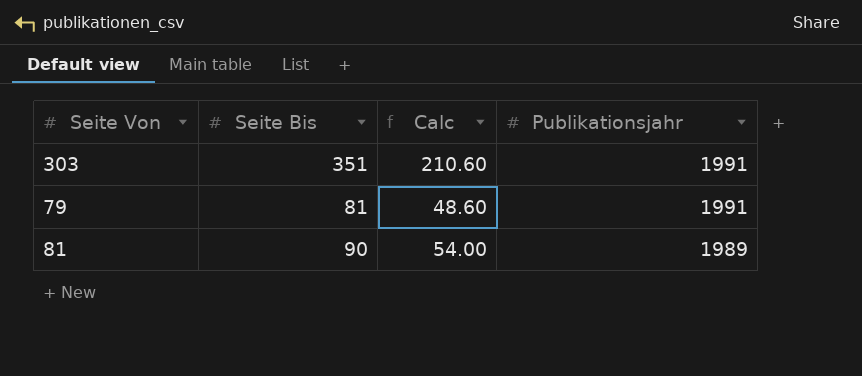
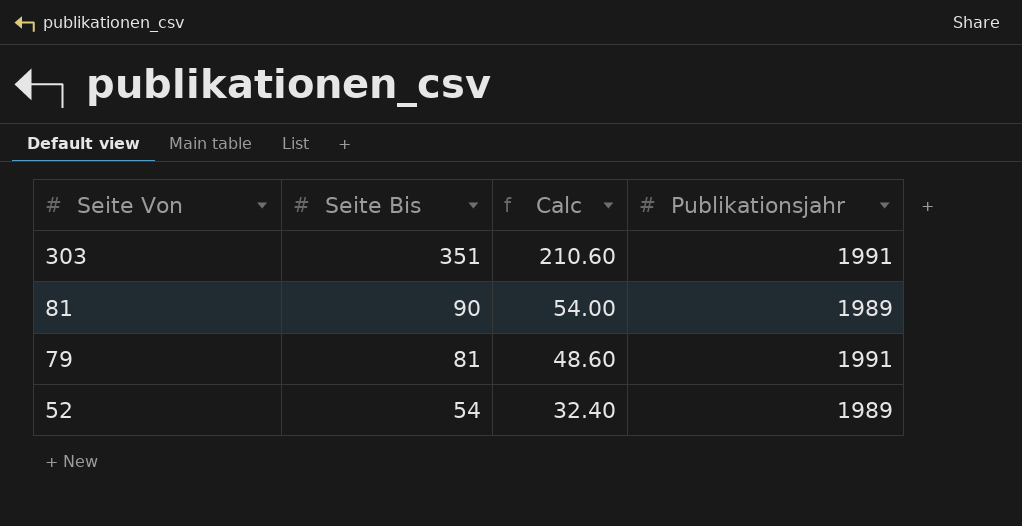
row order: Publikationsjahr descending -> Seite Von descending
row 52: none -> 54 | 32.40 | 1989

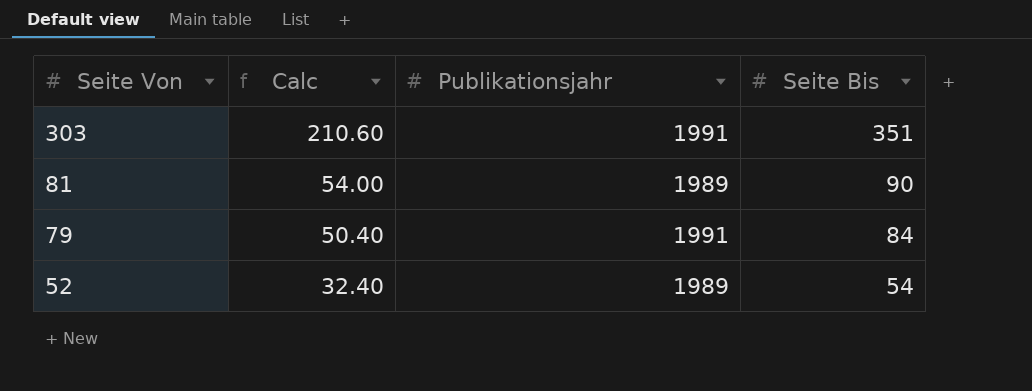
column Seite Bis | position: 2 -> 4
79 | Calc: 48.60 -> 50.40
79 | Seite Bis: 81 -> 84

